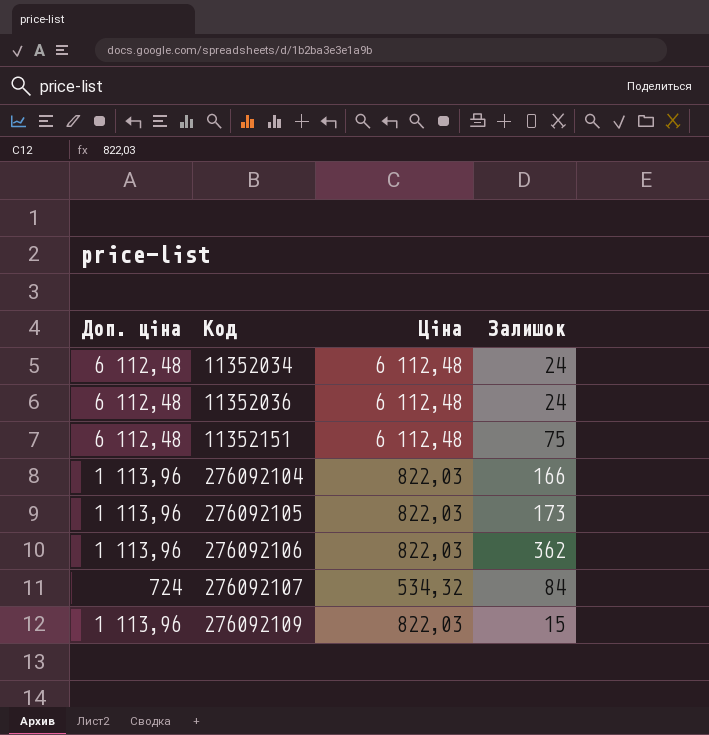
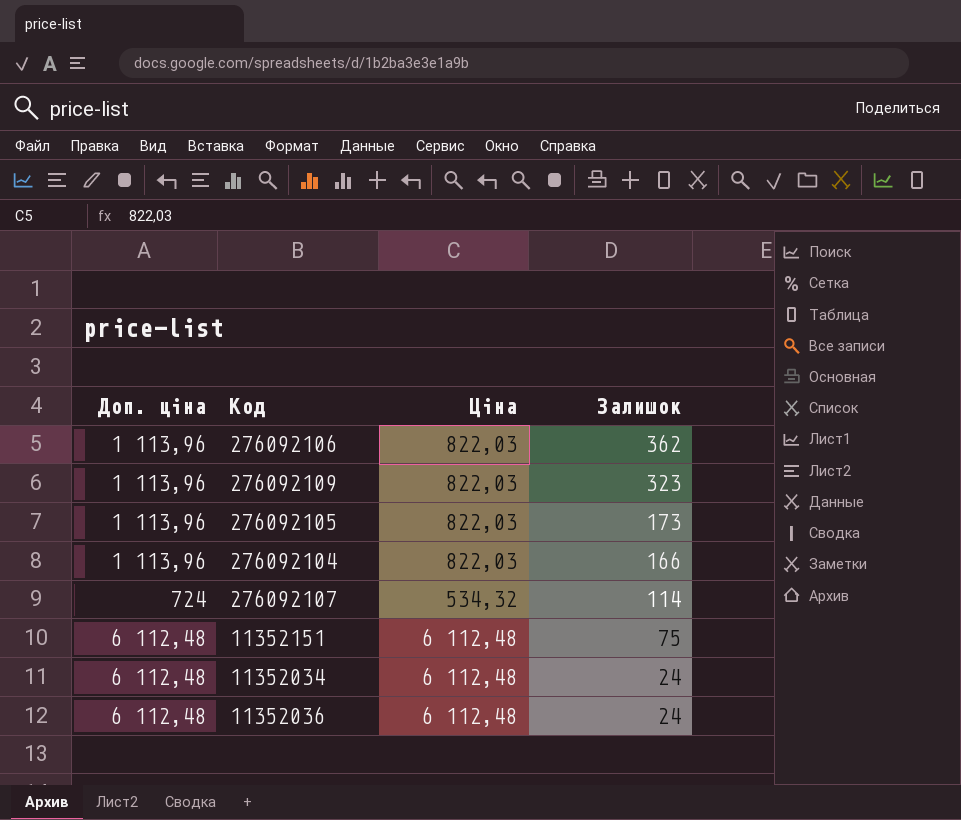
row order: Код ascending -> Залишок descending
276092109 | Залишок: 15 -> 323
276092107 | Залишок: 84 -> 114

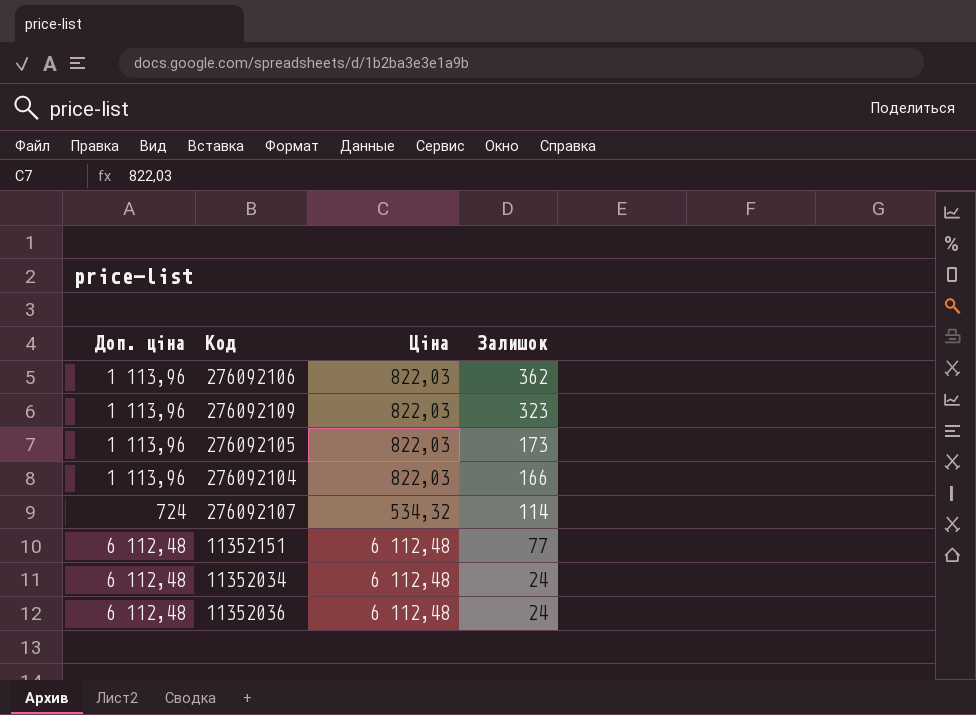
11352151 | Залишок: 75 -> 77

